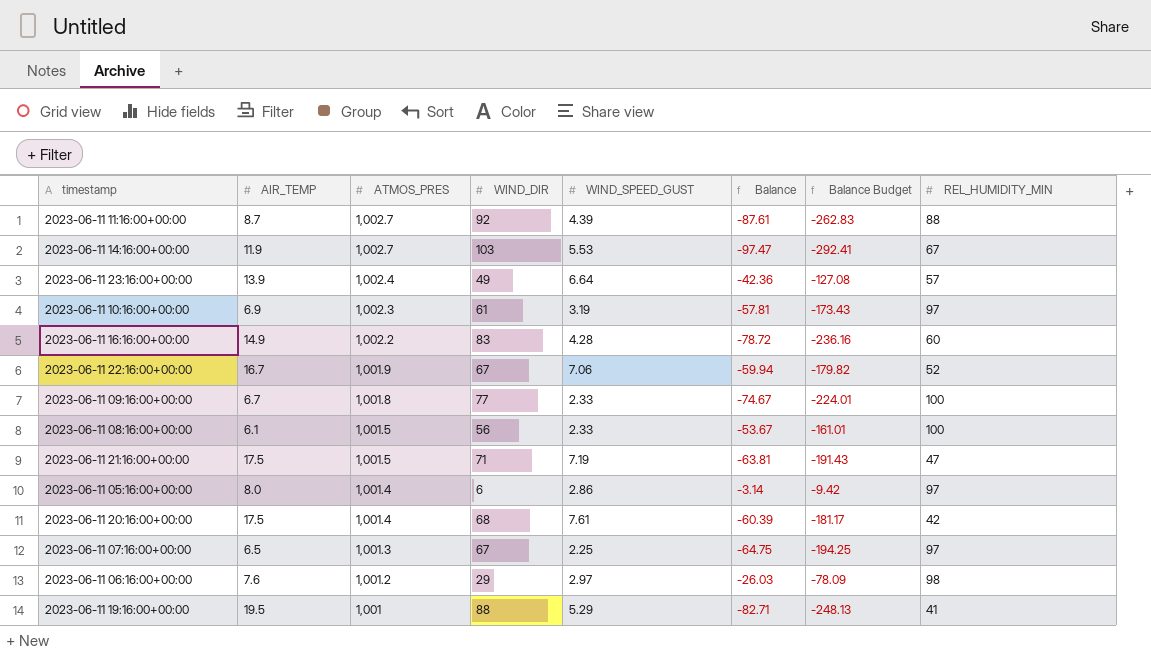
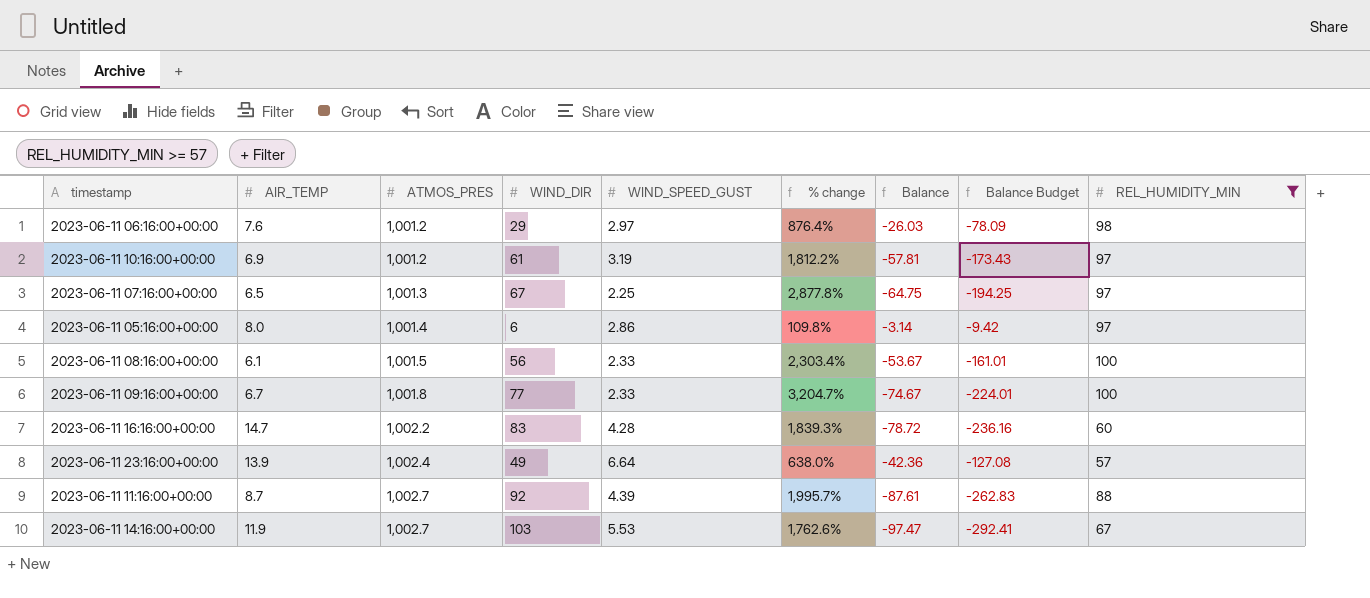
filter: none -> REL_HUMIDITY_MIN >= 57
row order: ATMOS_PRES descending -> ATMOS_PRES ascending
column % change | formula: none -> ([WIND_DIR] - [WIND_SPEED_GUST]) / [WIND_SPEED_GUST]
2023-06-11 10:16:00+00:00 | ATMOS_PRES: 1,002.3 -> 1,001.2
2023-06-11 16:16:00+00:00 | AIR_TEMP: 14.9 -> 14.7

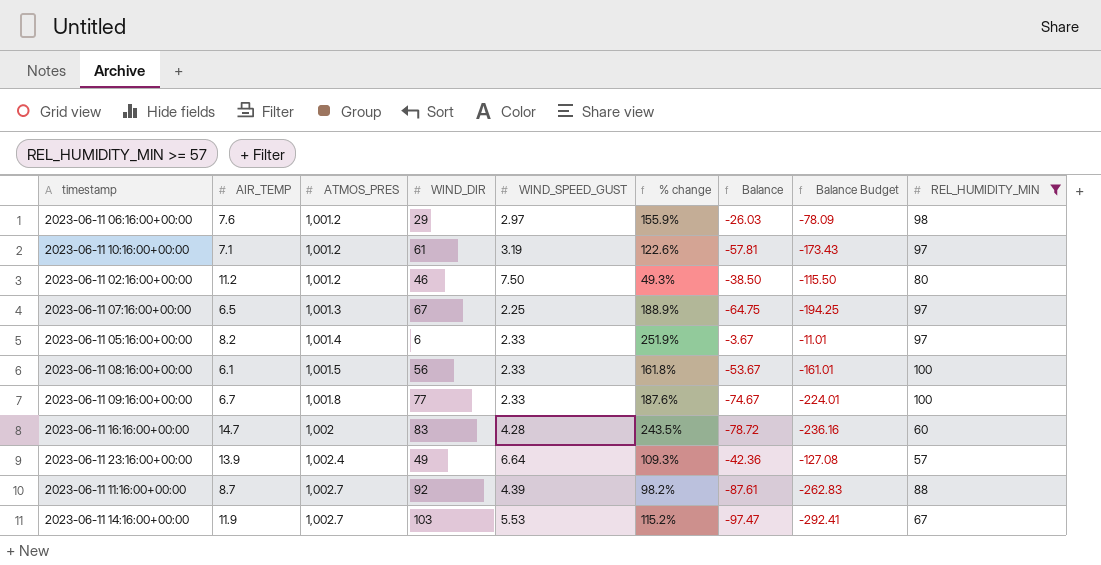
column % change | formula: ([WIND_DIR] - [WIND_SPEED_GUST]) / [WIND_SPEED_GUST] -> ([AIR_TEMP] - [WIND_SPEED_GUST]) / [WIND_SPEED_GUST]
2023-06-11 10:16:00+00:00 | AIR_TEMP: 6.9 -> 7.1
row 2023-06-11 02:16:00+00:00: none -> 11.2 | 1,001.2 | 46 | 7.50 | 49.3% | -38.50 | -115.50 | 80
2023-06-11 05:16:00+00:00 | AIR_TEMP: 8.0 -> 8.2
2023-06-11 05:16:00+00:00 | WIND_SPEED_GUST: 2.86 -> 2.33
2023-06-11 05:16:00+00:00 | Balance: -3.14 -> -3.67
2023-06-11 05:16:00+00:00 | Balance Budget: -9.42 -> -11.01
2023-06-11 16:16:00+00:00 | ATMOS_PRES: 1,002.2 -> 1,002

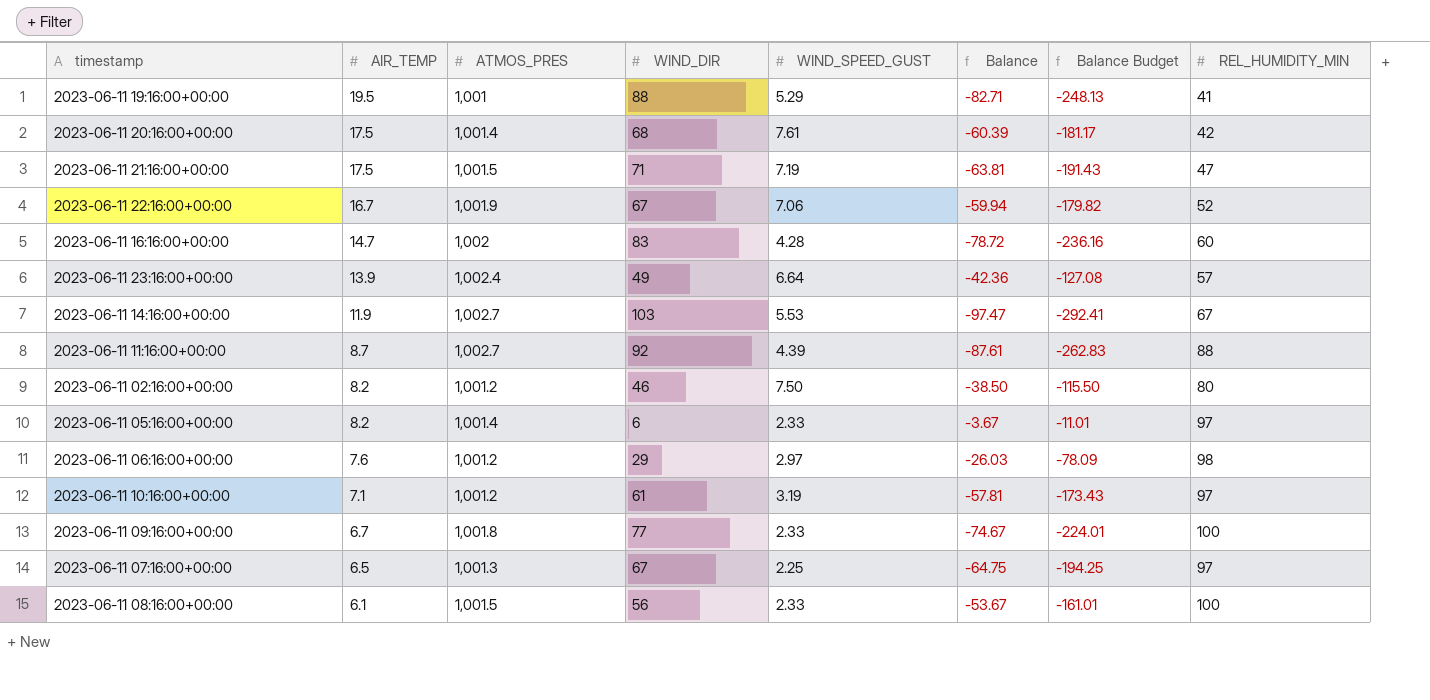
filter: REL_HUMIDITY_MIN >= 57 -> none
row order: ATMOS_PRES ascending -> AIR_TEMP descending
column % change | formula: ([AIR_TEMP] - [WIND_SPEED_GUST]) / [WIND_SPEED_GUST] -> none
2023-06-11 02:16:00+00:00 | AIR_TEMP: 11.2 -> 8.2

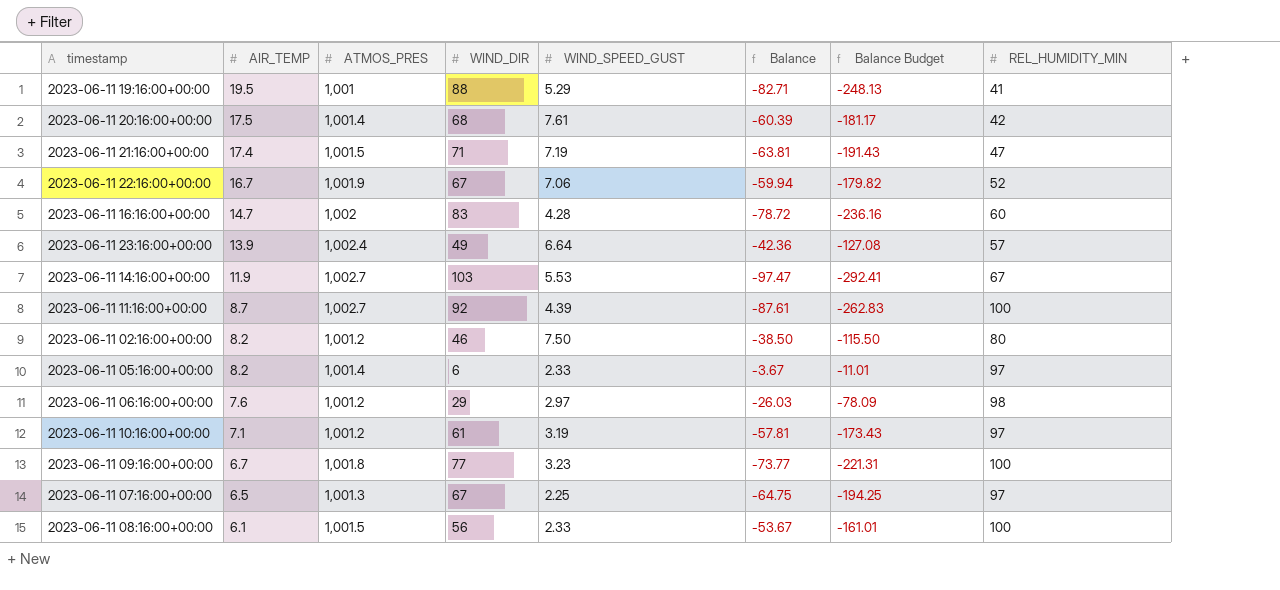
2023-06-11 21:16:00+00:00 | AIR_TEMP: 17.5 -> 17.4
2023-06-11 11:16:00+00:00 | REL_HUMIDITY_MIN: 88 -> 100
2023-06-11 09:16:00+00:00 | WIND_SPEED_GUST: 2.33 -> 3.23
2023-06-11 09:16:00+00:00 | Balance: -74.67 -> -73.77
2023-06-11 09:16:00+00:00 | Balance Budget: -224.01 -> -221.31

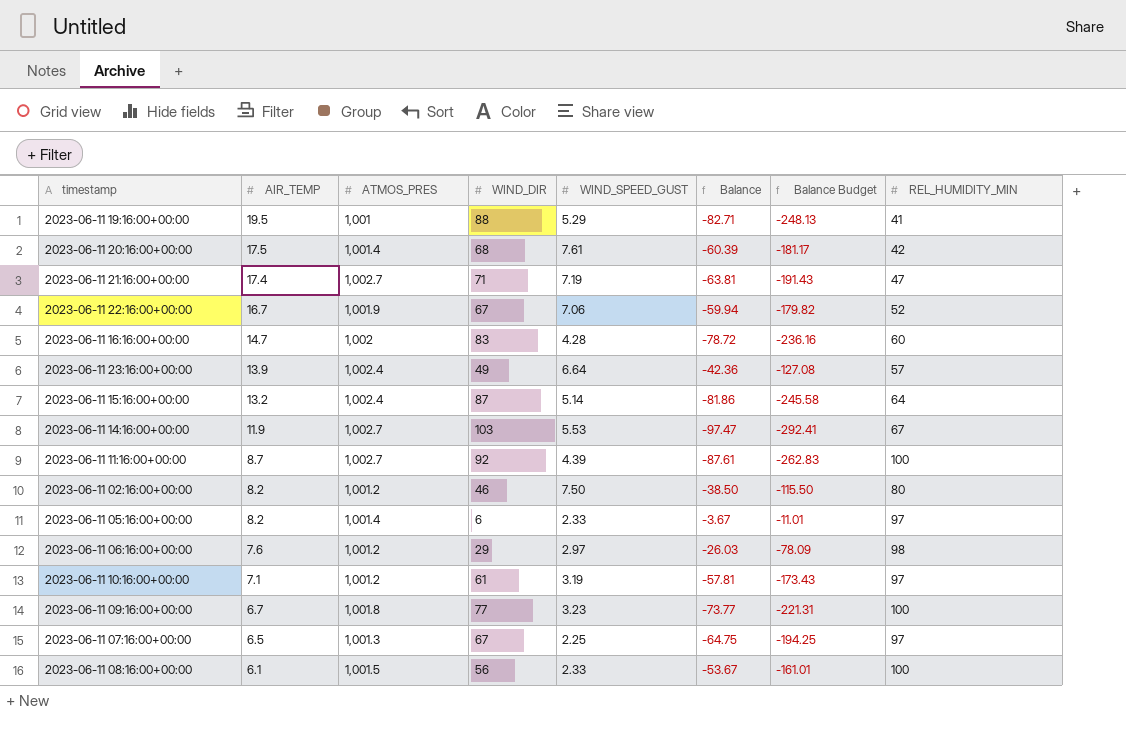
2023-06-11 21:16:00+00:00 | ATMOS_PRES: 1,001.5 -> 1,002.7
row 2023-06-11 15:16:00+00:00: none -> 13.2 | 1,002.4 | 87 | 5.14 | -81.86 | -245.58 | 64

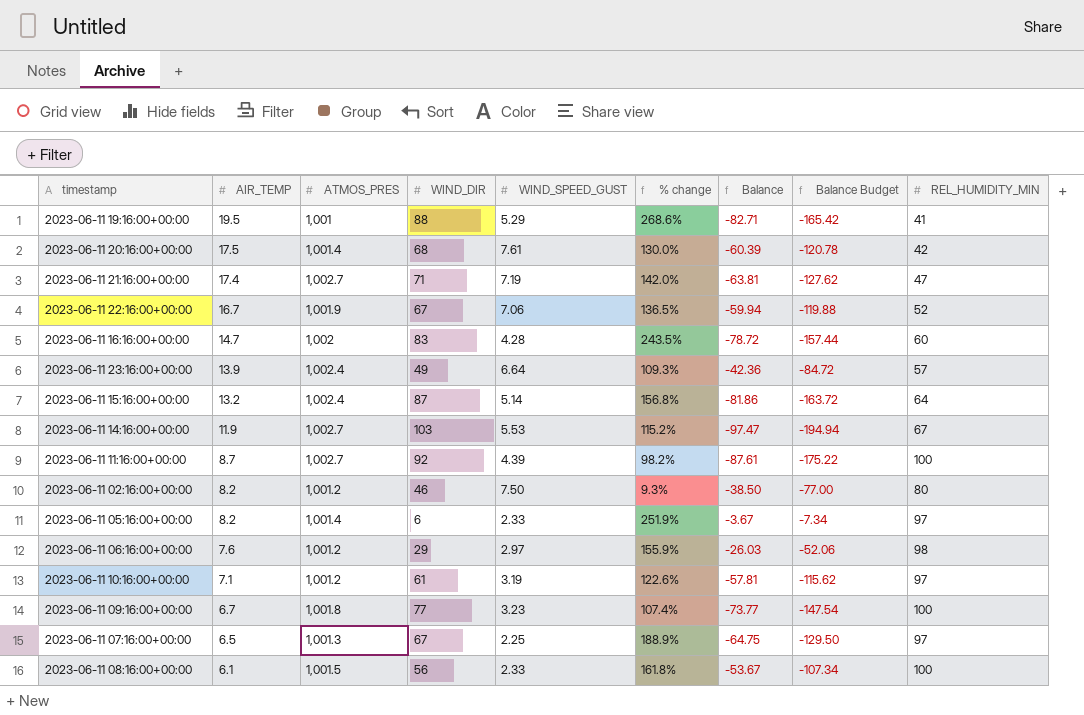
column % change | formula: none -> ([AIR_TEMP] - [WIND_SPEED_GUST]) / [WIND_SPEED_GUST]
column Balance Budget | formula: [Balance] * 3 -> [Balance] * 2

